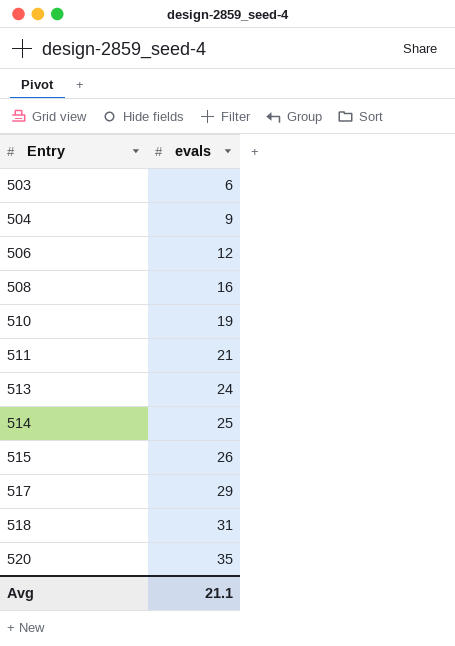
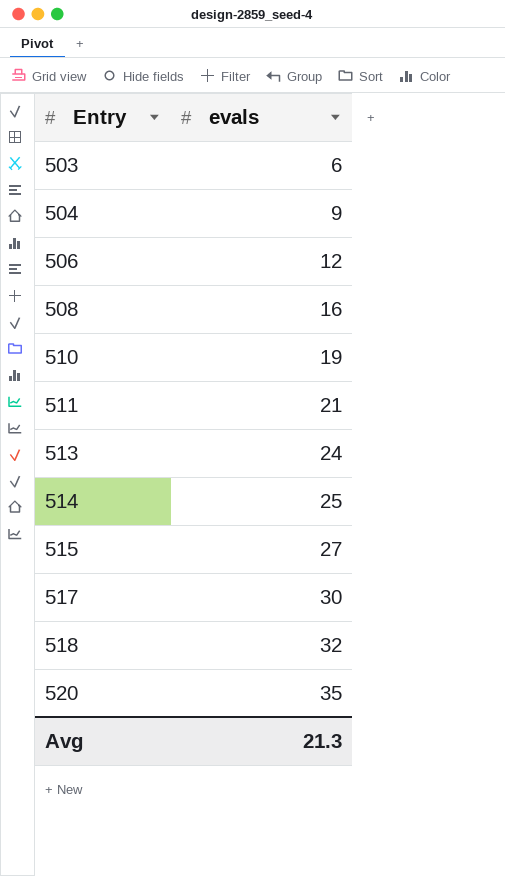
515 | evals: 26 -> 27
517 | evals: 29 -> 30
518 | evals: 31 -> 32
Avg | evals: 21.1 -> 21.3

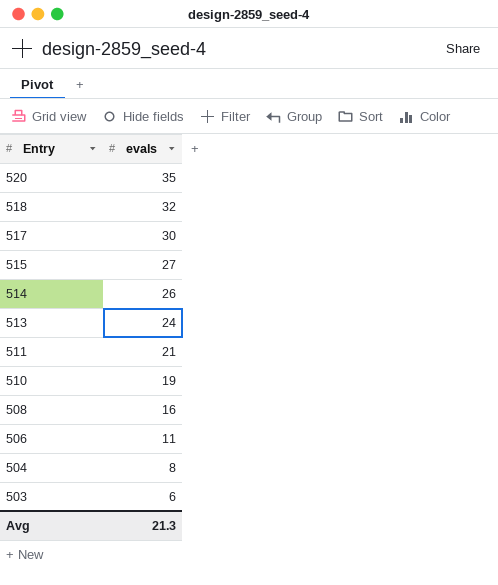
row order: Entry ascending -> Entry descending
514 | evals: 25 -> 26
506 | evals: 12 -> 11
504 | evals: 9 -> 8

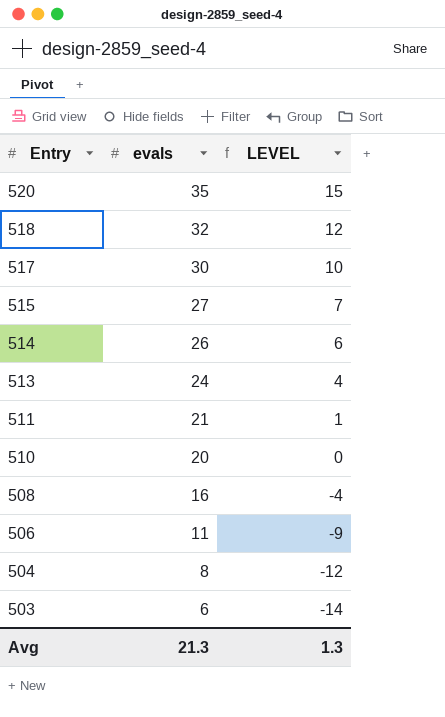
column LEVEL | formula: none -> [evals] - 20
510 | evals: 19 -> 20

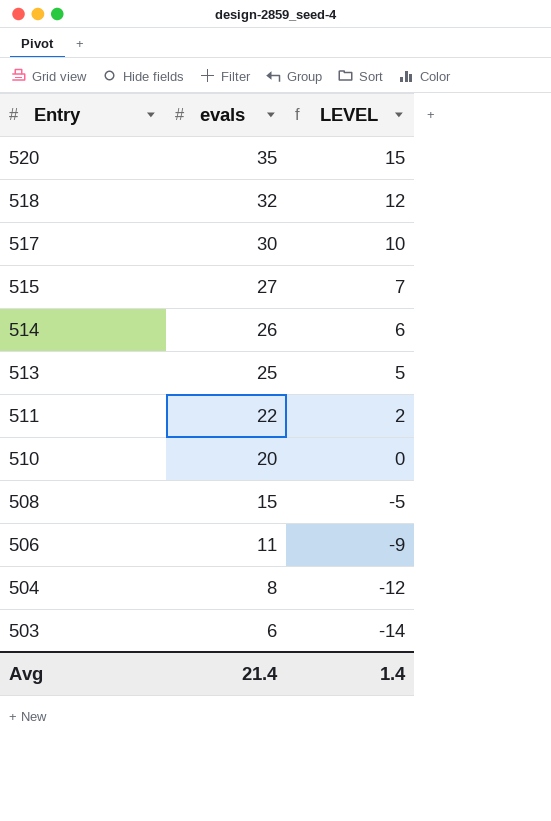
513 | evals: 24 -> 25
513 | LEVEL: 4 -> 5
511 | evals: 21 -> 22
511 | LEVEL: 1 -> 2
508 | evals: 16 -> 15
508 | LEVEL: -4 -> -5
Avg | evals: 21.3 -> 21.4
Avg | LEVEL: 1.3 -> 1.4

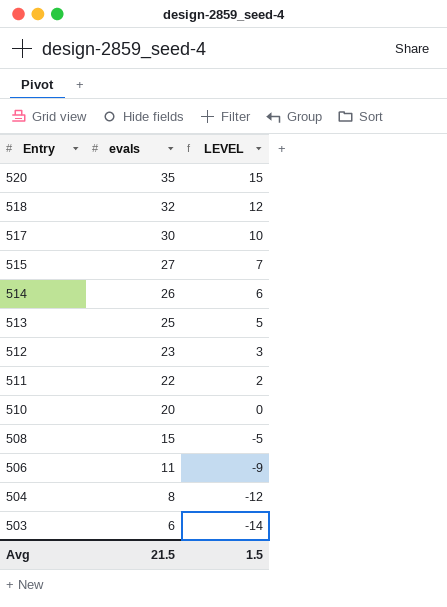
row 512: none -> 23 | 3
Avg | evals: 21.4 -> 21.5
Avg | LEVEL: 1.4 -> 1.5

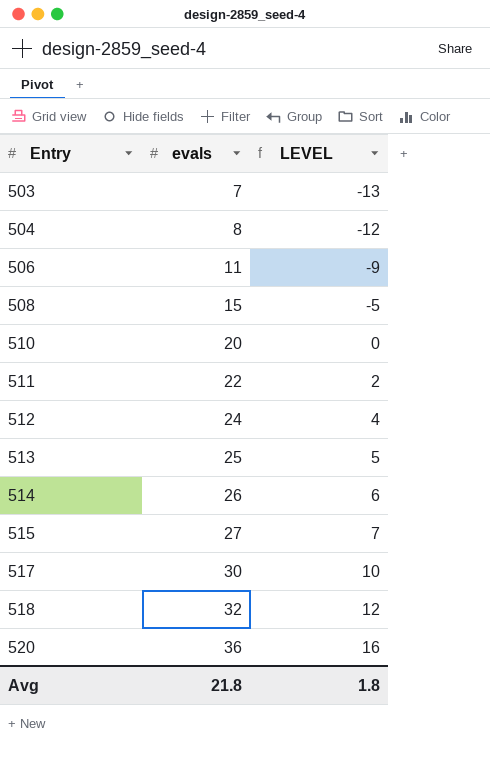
row order: Entry descending -> Entry ascending
503 | evals: 6 -> 7
503 | LEVEL: -14 -> -13
512 | evals: 23 -> 24
512 | LEVEL: 3 -> 4
520 | evals: 35 -> 36
520 | LEVEL: 15 -> 16
Avg | evals: 21.5 -> 21.8
Avg | LEVEL: 1.5 -> 1.8

